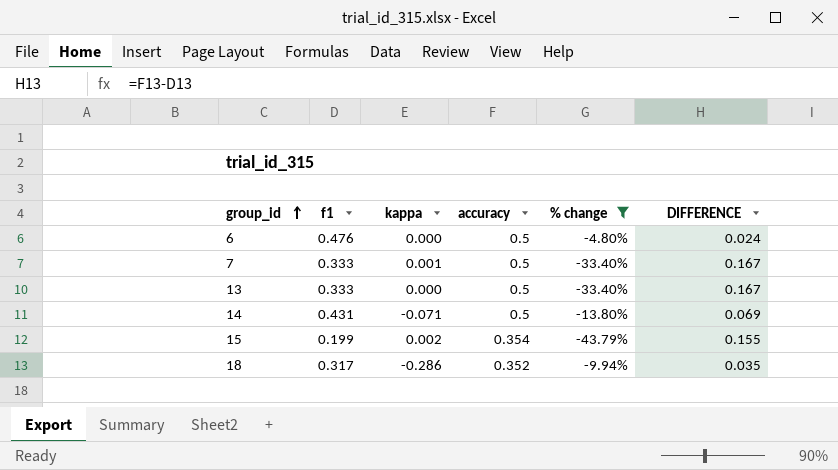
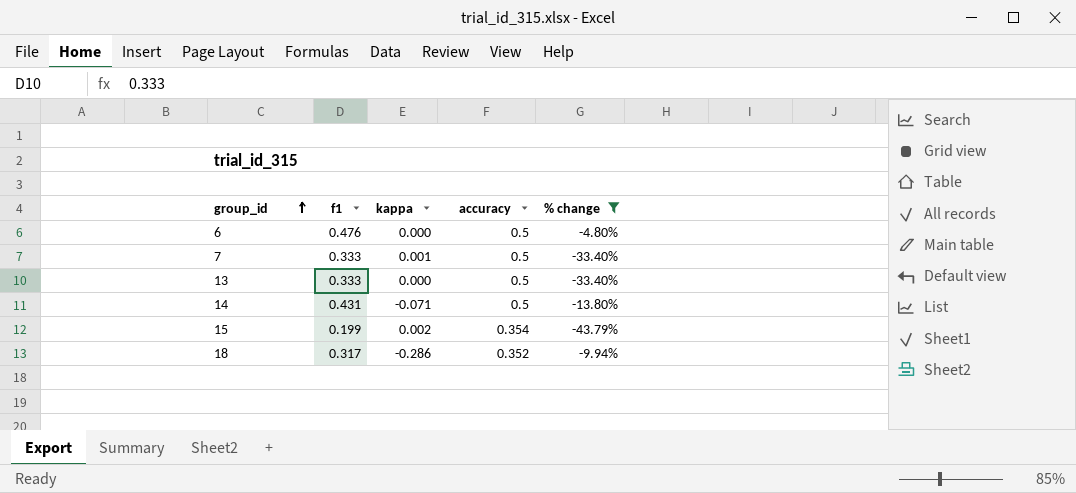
column DIFFERENCE | formula: [accuracy] - [f1] -> none

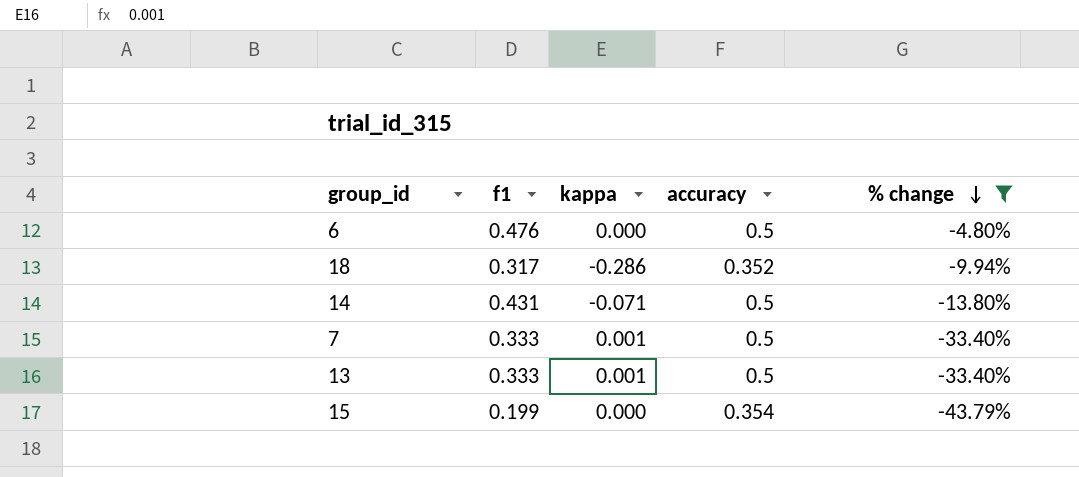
row order: group_id ascending -> % change descending
13 | kappa: 0.000 -> 0.001
15 | kappa: 0.002 -> 0.000

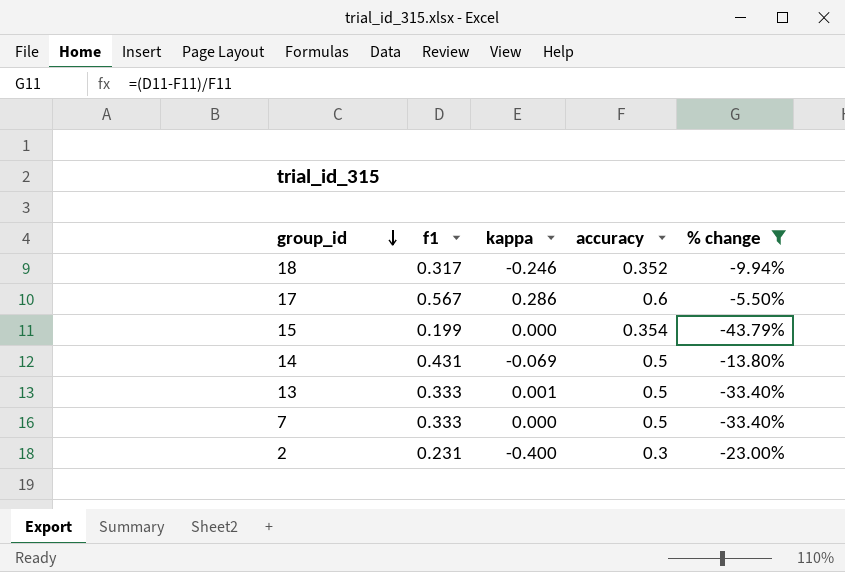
row order: % change descending -> group_id descending
row 6: 0.476 | 0.000 | 0.5 | -4.80% -> none
18 | kappa: -0.286 -> -0.246
row 17: none -> 0.567 | 0.286 | 0.6 | -5.50%
14 | kappa: -0.071 -> -0.069
7 | kappa: 0.001 -> 0.000
row 2: none -> 0.231 | -0.400 | 0.3 | -23.00%

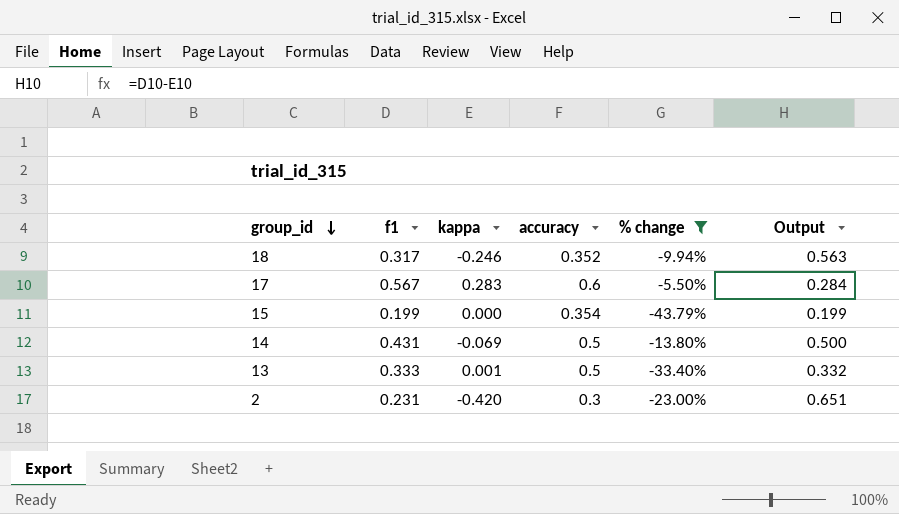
column Output | formula: none -> [f1] - [kappa]
row 7: 0.333 | 0.000 | 0.5 | -33.40% -> none
17 | kappa: 0.286 -> 0.283
2 | kappa: -0.400 -> -0.420

